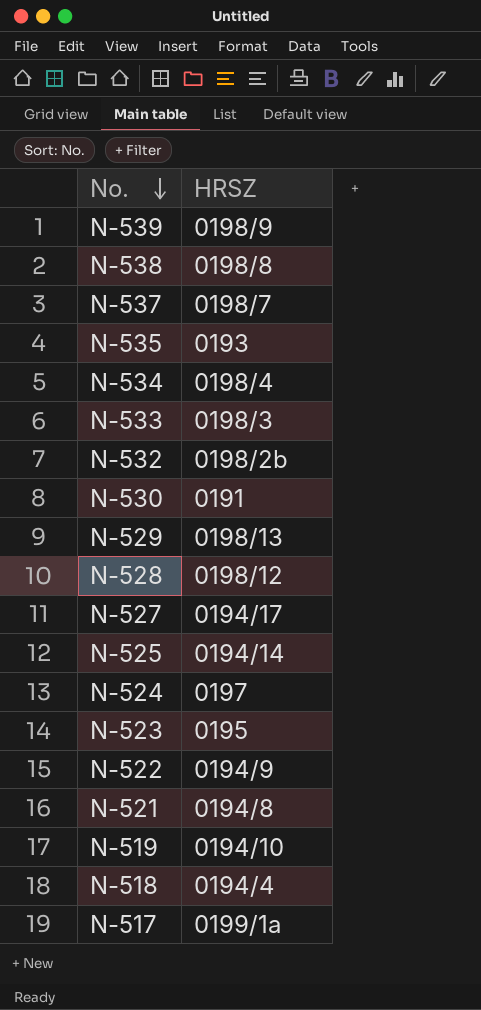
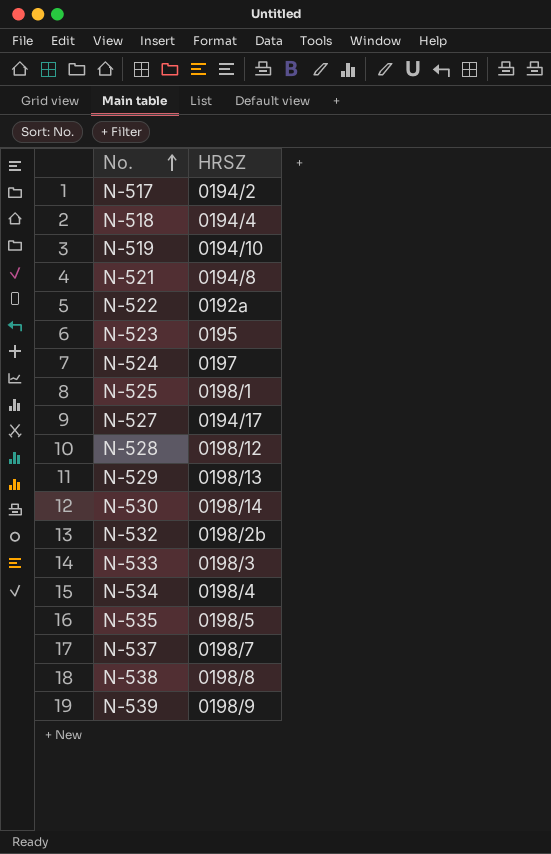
row order: No. descending -> No. ascending
N-517 | HRSZ: 0199/1a -> 0194/2
N-522 | HRSZ: 0194/9 -> 0192a
N-525 | HRSZ: 0194/14 -> 0198/1
N-530 | HRSZ: 0191 -> 0198/14
N-535 | HRSZ: 0193 -> 0198/5

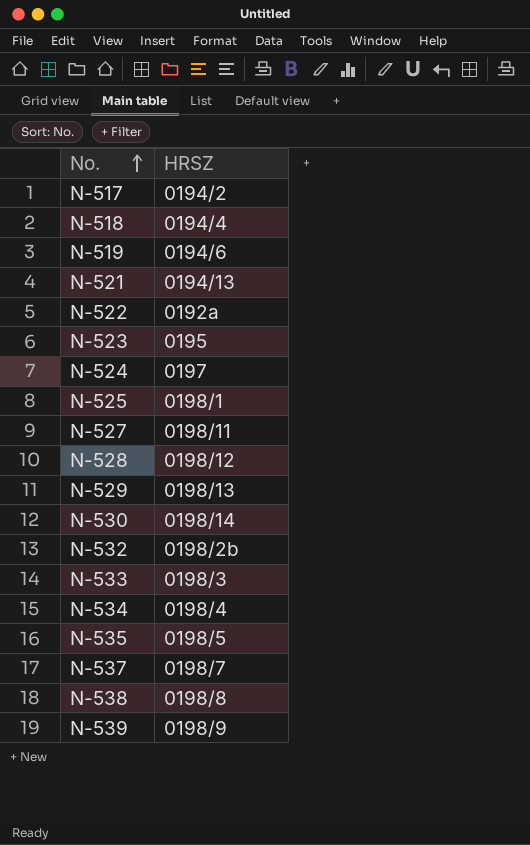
N-519 | HRSZ: 0194/10 -> 0194/6
N-521 | HRSZ: 0194/8 -> 0194/13
N-527 | HRSZ: 0194/17 -> 0198/11

